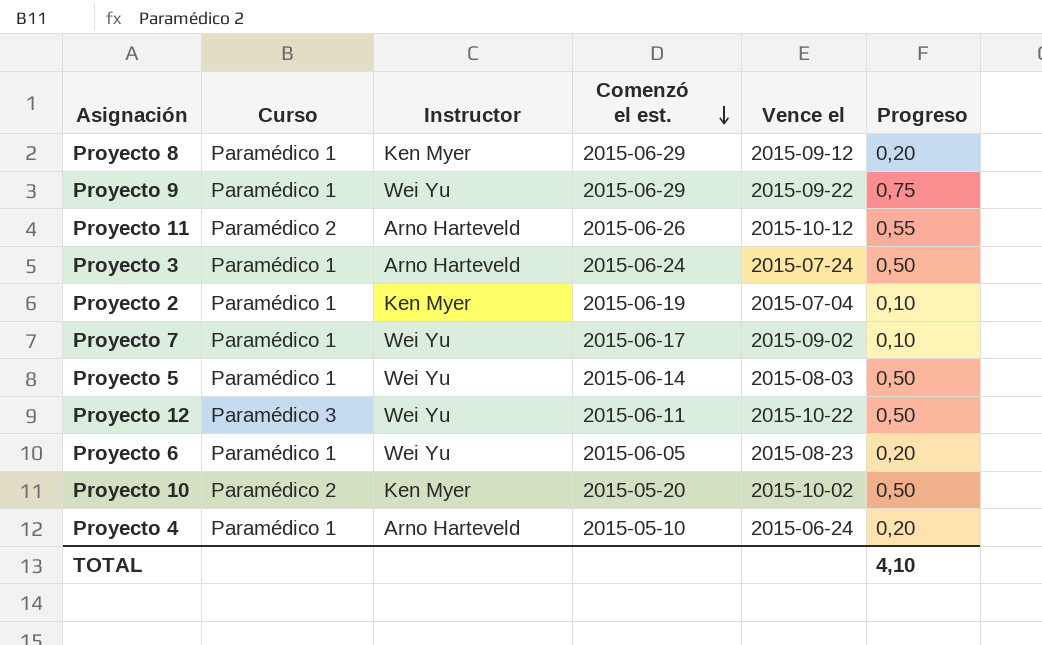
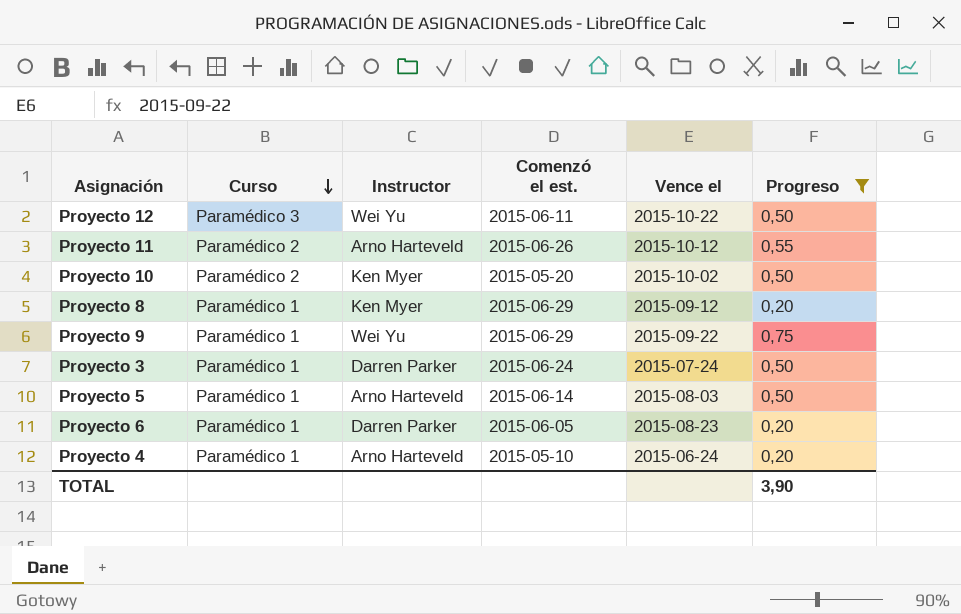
filter: none -> Progreso != 0,10
row order: Comenzó el est. descending -> Curso descending
Proyecto 3 | Instructor: Arno Harteveld -> Darren Parker
Proyecto 5 | Instructor: Wei Yu -> Arno Harteveld
Proyecto 6 | Instructor: Wei Yu -> Darren Parker
TOTAL | Progreso: 4,10 -> 3,90

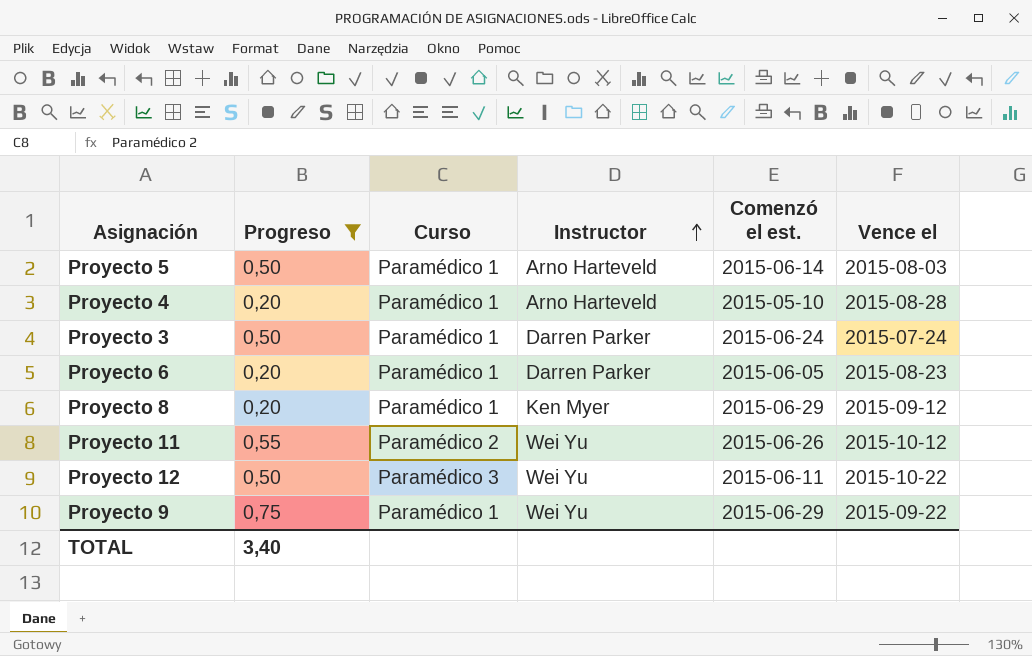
row order: Curso descending -> Instructor ascending
column Progreso | position: 6 -> 2
row Proyecto 10: Paramédico 2 | Ken Myer | 2015-05-20 | 2015-10-02 | 0,50 -> none
Proyecto 4 | Vence el: 2015-06-24 -> 2015-08-28
Proyecto 11 | Instructor: Arno Harteveld -> Wei Yu
TOTAL | Progreso: 3,90 -> 3,40

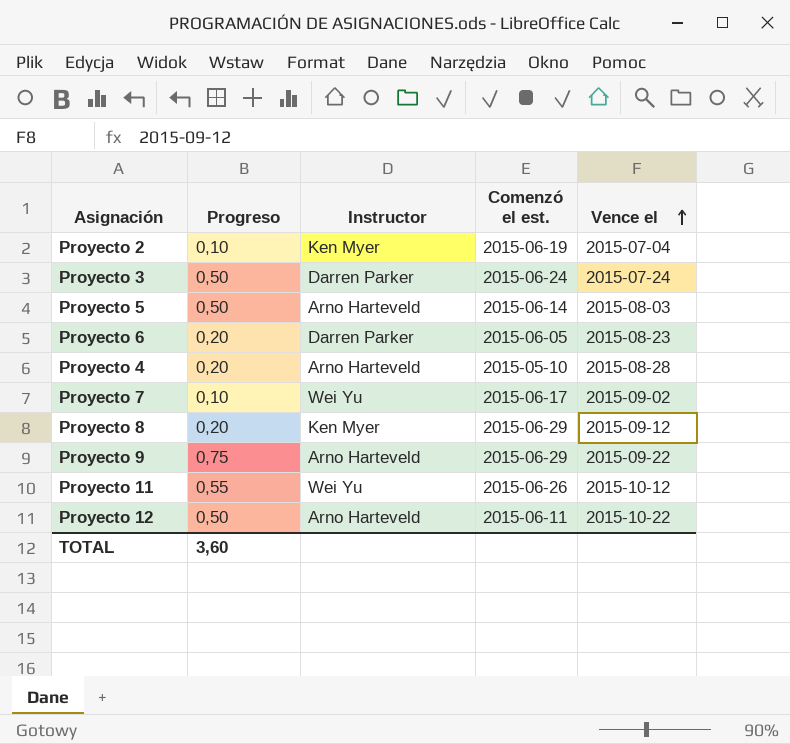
filter: Progreso != 0,10 -> none
row order: Instructor ascending -> Vence el ascending
column Curso | position: 3 -> none
Proyecto 9 | Instructor: Wei Yu -> Arno Harteveld
Proyecto 12 | Instructor: Wei Yu -> Arno Harteveld
TOTAL | Progreso: 3,40 -> 3,60

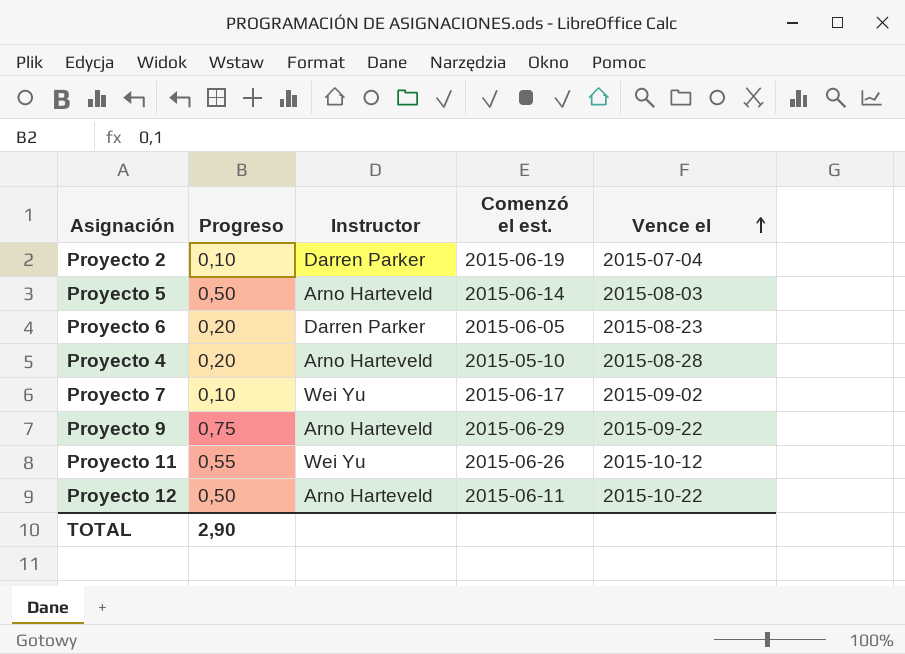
row Proyecto 3: 0,50 | Darren Parker | 2015-06-24 | 2015-07-24 -> none
row Proyecto 8: 0,20 | Ken Myer | 2015-06-29 | 2015-09-12 -> none
Proyecto 2 | Instructor: Ken Myer -> Darren Parker
TOTAL | Progreso: 3,60 -> 2,90

